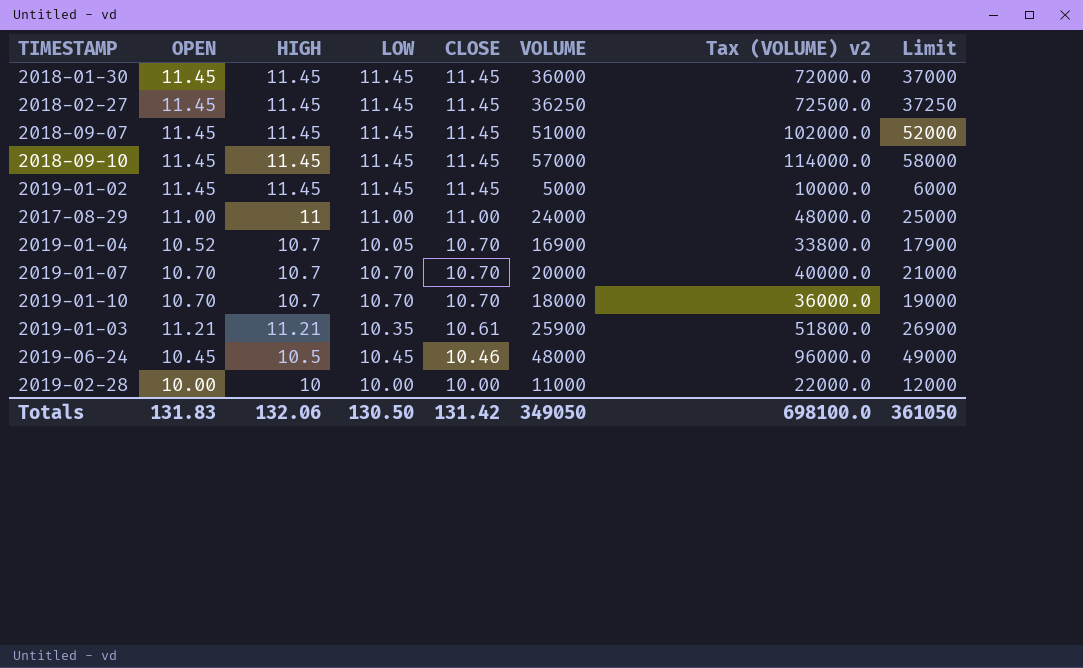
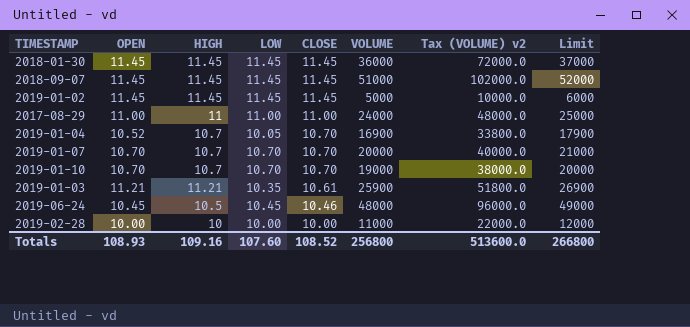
row 2018-02-27: 11.45 | 11.45 | 11.45 | 11.45 | 36250 | 72500.0 | 37250 -> none
row 2018-09-10: 11.45 | 11.45 | 11.45 | 11.45 | 57000 | 114000.0 | 58000 -> none
2019-01-10 | VOLUME: 18000 -> 19000
2019-01-10 | Tax (VOLUME) v2: 36000.0 -> 38000.0
2019-01-10 | Limit: 19000 -> 20000
Totals | OPEN: 131.83 -> 108.93
Totals | HIGH: 132.06 -> 109.16
Totals | LOW: 130.50 -> 107.60
Totals | CLOSE: 131.42 -> 108.52
Totals | VOLUME: 349050 -> 256800
Totals | Tax (VOLUME) v2: 698100.0 -> 513600.0
Totals | Limit: 361050 -> 266800

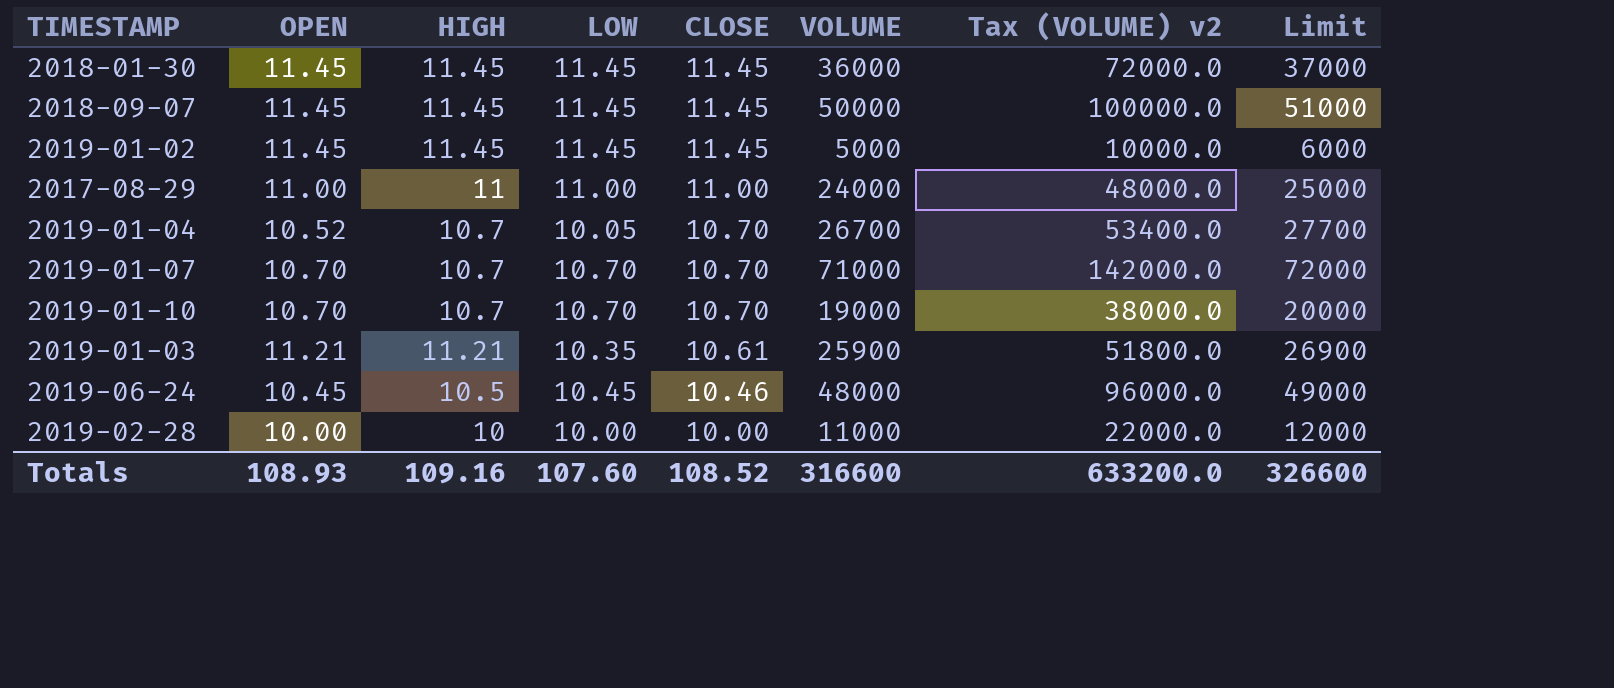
2018-09-07 | VOLUME: 51000 -> 50000
2018-09-07 | Tax (VOLUME) v2: 102000.0 -> 100000.0
2018-09-07 | Limit: 52000 -> 51000
2019-01-04 | VOLUME: 16900 -> 26700
2019-01-04 | Tax (VOLUME) v2: 33800.0 -> 53400.0
2019-01-04 | Limit: 17900 -> 27700
2019-01-07 | VOLUME: 20000 -> 71000
2019-01-07 | Tax (VOLUME) v2: 40000.0 -> 142000.0
2019-01-07 | Limit: 21000 -> 72000
Totals | VOLUME: 256800 -> 316600
Totals | Tax (VOLUME) v2: 513600.0 -> 633200.0
Totals | Limit: 266800 -> 326600

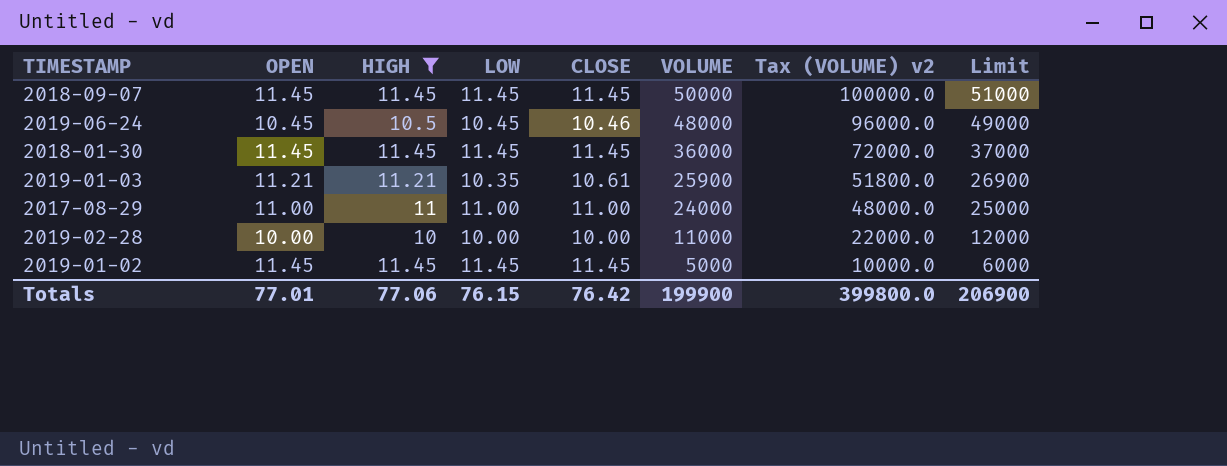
filter: none -> HIGH != 10.7
row order: CLOSE descending -> VOLUME descending
Totals | OPEN: 108.93 -> 77.01
Totals | HIGH: 109.16 -> 77.06
Totals | LOW: 107.60 -> 76.15
Totals | CLOSE: 108.52 -> 76.42
Totals | VOLUME: 316600 -> 199900
Totals | Tax (VOLUME) v2: 633200.0 -> 399800.0
Totals | Limit: 326600 -> 206900

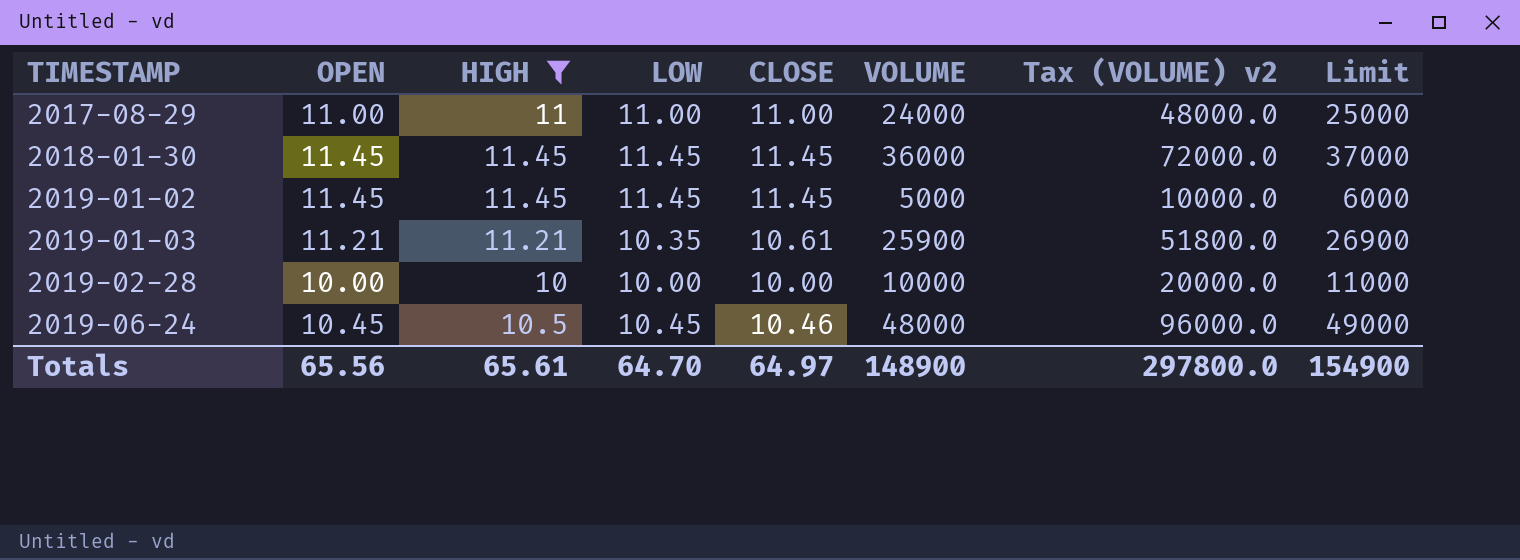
row order: VOLUME descending -> TIMESTAMP ascending
row 2018-09-07: 11.45 | 11.45 | 11.45 | 11.45 | 50000 | 100000.0 | 51000 -> none
2019-02-28 | VOLUME: 11000 -> 10000
2019-02-28 | Tax (VOLUME) v2: 22000.0 -> 20000.0
2019-02-28 | Limit: 12000 -> 11000
Totals | OPEN: 77.01 -> 65.56
Totals | HIGH: 77.06 -> 65.61
Totals | LOW: 76.15 -> 64.70
Totals | CLOSE: 76.42 -> 64.97
Totals | VOLUME: 199900 -> 148900
Totals | Tax (VOLUME) v2: 399800.0 -> 297800.0
Totals | Limit: 206900 -> 154900

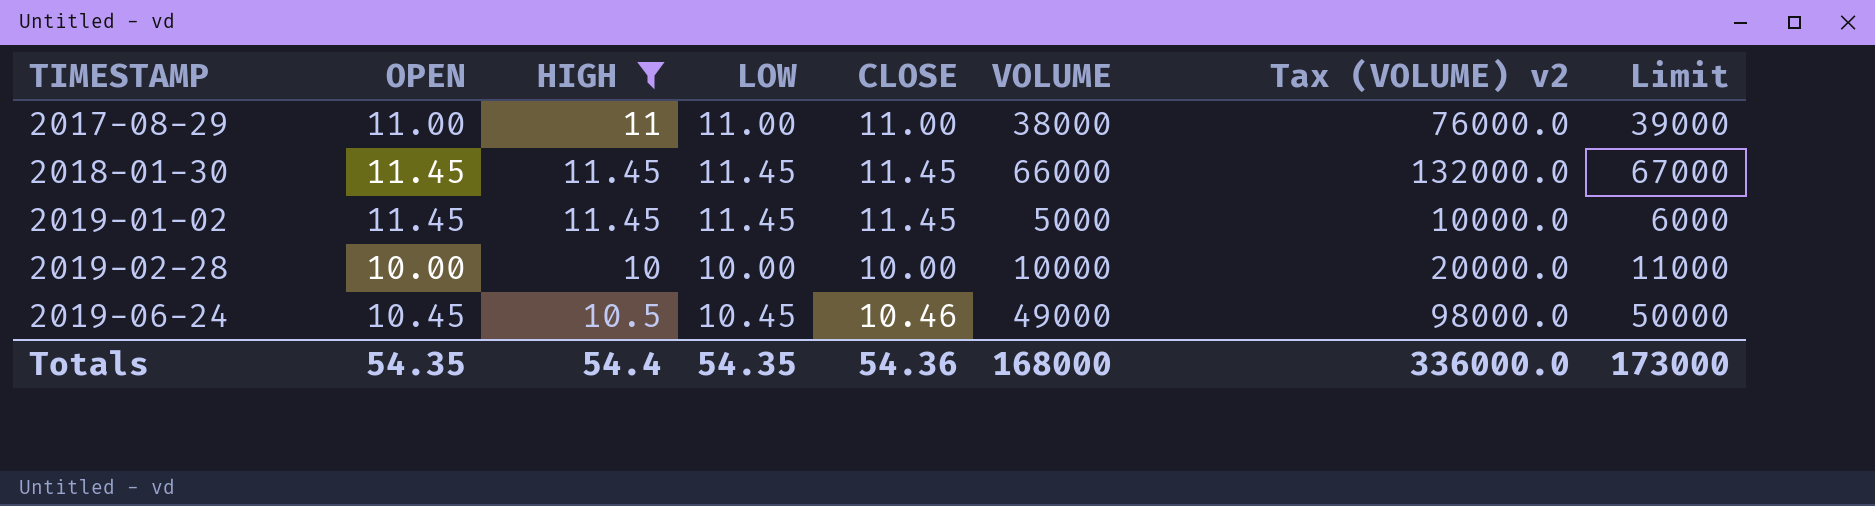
row 2019-01-03: 11.21 | 11.21 | 10.35 | 10.61 | 25900 | 51800.0 | 26900 -> none
2017-08-29 | VOLUME: 24000 -> 38000
2017-08-29 | Tax (VOLUME) v2: 48000.0 -> 76000.0
2017-08-29 | Limit: 25000 -> 39000
2018-01-30 | VOLUME: 36000 -> 66000
2018-01-30 | Tax (VOLUME) v2: 72000.0 -> 132000.0
2018-01-30 | Limit: 37000 -> 67000
2019-06-24 | VOLUME: 48000 -> 49000
2019-06-24 | Tax (VOLUME) v2: 96000.0 -> 98000.0
2019-06-24 | Limit: 49000 -> 50000
Totals | OPEN: 65.56 -> 54.35
Totals | HIGH: 65.61 -> 54.4
Totals | LOW: 64.70 -> 54.35
Totals | CLOSE: 64.97 -> 54.36
Totals | VOLUME: 148900 -> 168000
Totals | Tax (VOLUME) v2: 297800.0 -> 336000.0
Totals | Limit: 154900 -> 173000

